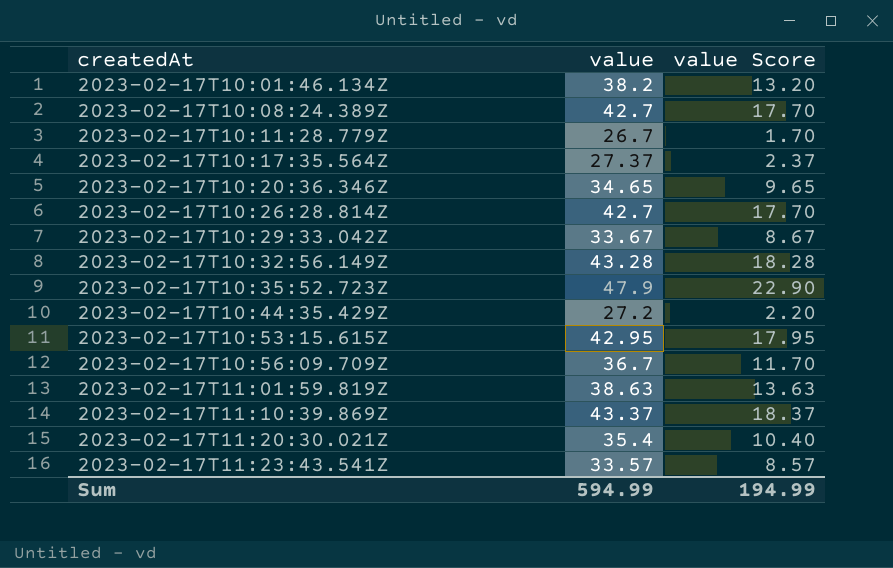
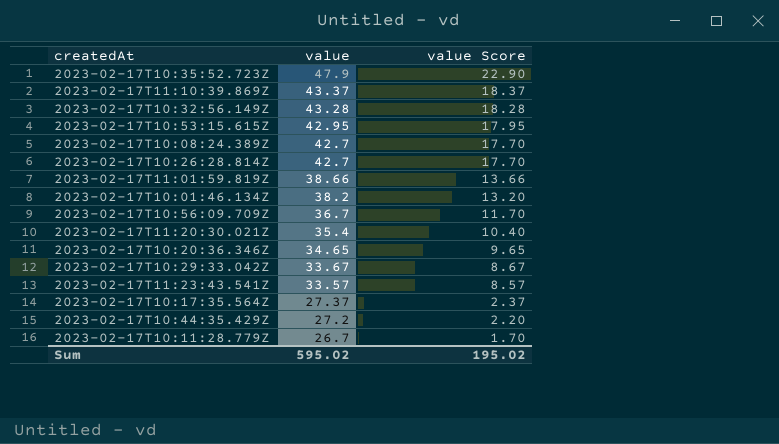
row order: createdAt ascending -> value descending
2023-02-17T11:01:59.819Z | value: 38.63 -> 38.66
2023-02-17T11:01:59.819Z | value Score: 13.63 -> 13.66
Sum | value: 594.99 -> 595.02
Sum | value Score: 194.99 -> 195.02

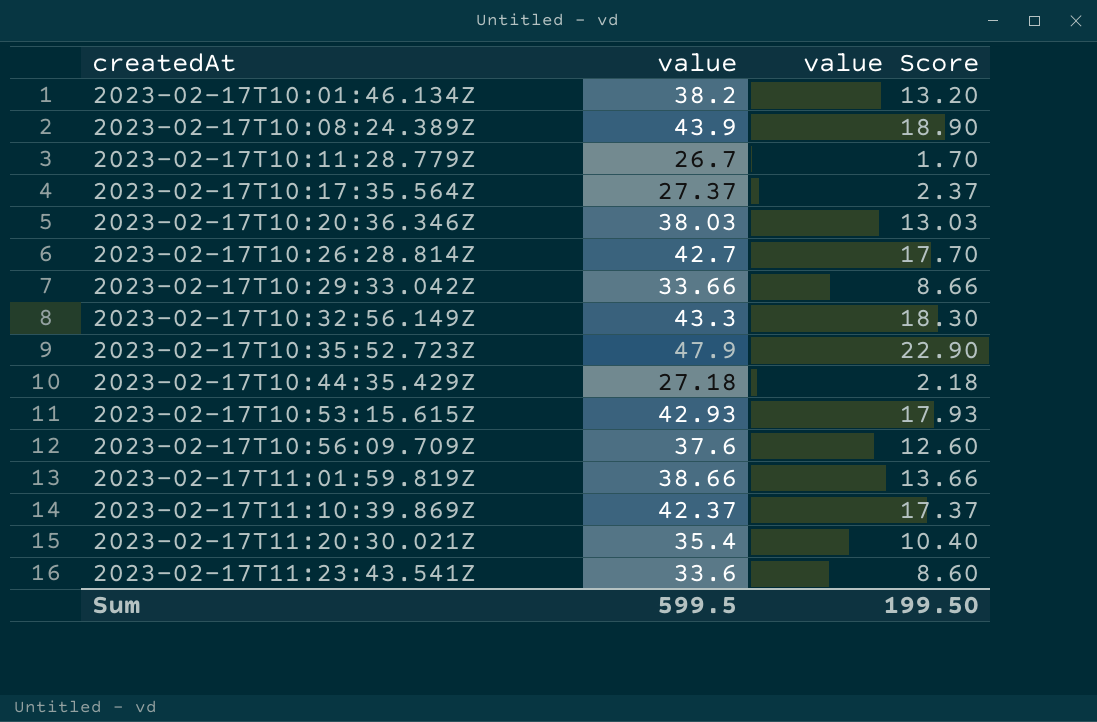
row order: value descending -> createdAt ascending
2023-02-17T10:08:24.389Z | value: 42.7 -> 43.9
2023-02-17T10:08:24.389Z | value Score: 17.70 -> 18.90
2023-02-17T10:20:36.346Z | value: 34.65 -> 38.03
2023-02-17T10:20:36.346Z | value Score: 9.65 -> 13.03
2023-02-17T10:29:33.042Z | value: 33.67 -> 33.66
2023-02-17T10:29:33.042Z | value Score: 8.67 -> 8.66
2023-02-17T10:32:56.149Z | value: 43.28 -> 43.3
2023-02-17T10:32:56.149Z | value Score: 18.28 -> 18.30
2023-02-17T10:44:35.429Z | value: 27.2 -> 27.18
2023-02-17T10:44:35.429Z | value Score: 2.20 -> 2.18
2023-02-17T10:53:15.615Z | value: 42.95 -> 42.93
2023-02-17T10:53:15.615Z | value Score: 17.95 -> 17.93
2023-02-17T10:56:09.709Z | value: 36.7 -> 37.6
2023-02-17T10:56:09.709Z | value Score: 11.70 -> 12.60
2023-02-17T11:10:39.869Z | value: 43.37 -> 42.37
2023-02-17T11:10:39.869Z | value Score: 18.37 -> 17.37
2023-02-17T11:23:43.541Z | value: 33.57 -> 33.6
2023-02-17T11:23:43.541Z | value Score: 8.57 -> 8.60
Sum | value: 595.02 -> 599.5
Sum | value Score: 195.02 -> 199.50

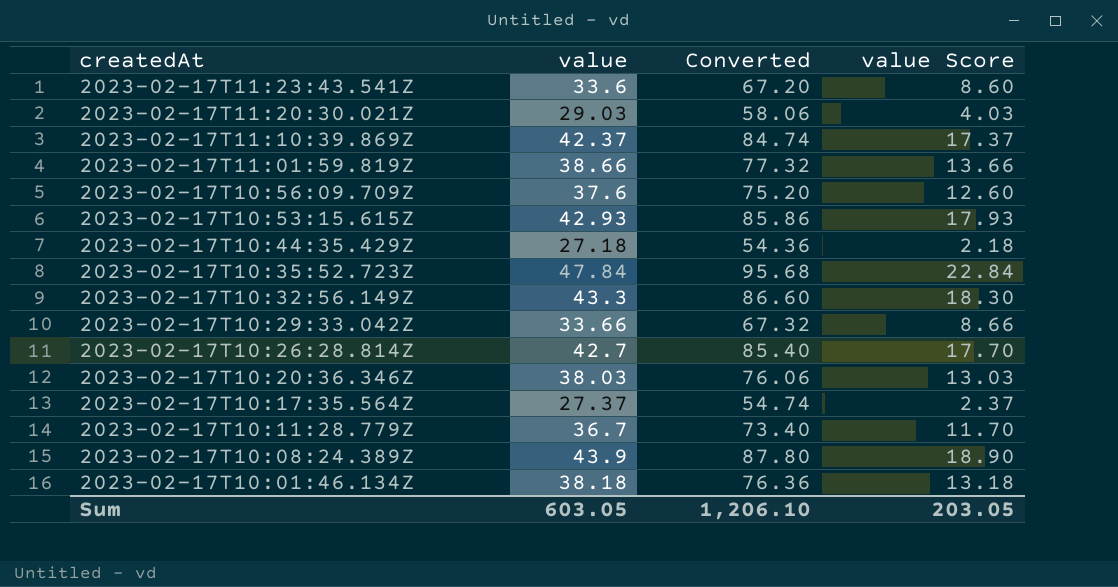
row order: createdAt ascending -> createdAt descending
column Converted | formula: none -> [value] * 2
2023-02-17T11:20:30.021Z | value: 35.4 -> 29.03
2023-02-17T11:20:30.021Z | value Score: 10.40 -> 4.03
2023-02-17T10:35:52.723Z | value: 47.9 -> 47.84
2023-02-17T10:35:52.723Z | value Score: 22.90 -> 22.84
2023-02-17T10:11:28.779Z | value: 26.7 -> 36.7
2023-02-17T10:11:28.779Z | value Score: 1.70 -> 11.70
2023-02-17T10:01:46.134Z | value: 38.2 -> 38.18
2023-02-17T10:01:46.134Z | value Score: 13.20 -> 13.18
Sum | value: 599.5 -> 603.05
Sum | value Score: 199.50 -> 203.05

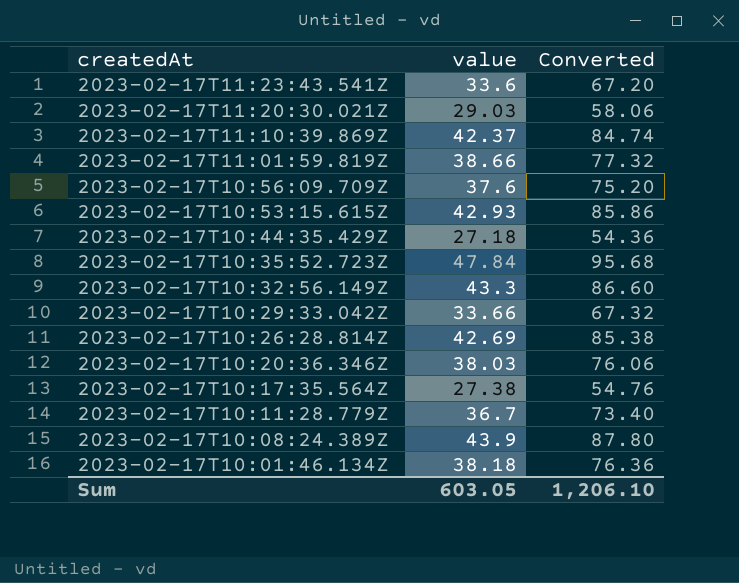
column value Score | formula: [value] - 25 -> none
2023-02-17T10:26:28.814Z | value: 42.7 -> 42.69
2023-02-17T10:26:28.814Z | Converted: 85.40 -> 85.38
2023-02-17T10:17:35.564Z | value: 27.37 -> 27.38
2023-02-17T10:17:35.564Z | Converted: 54.74 -> 54.76

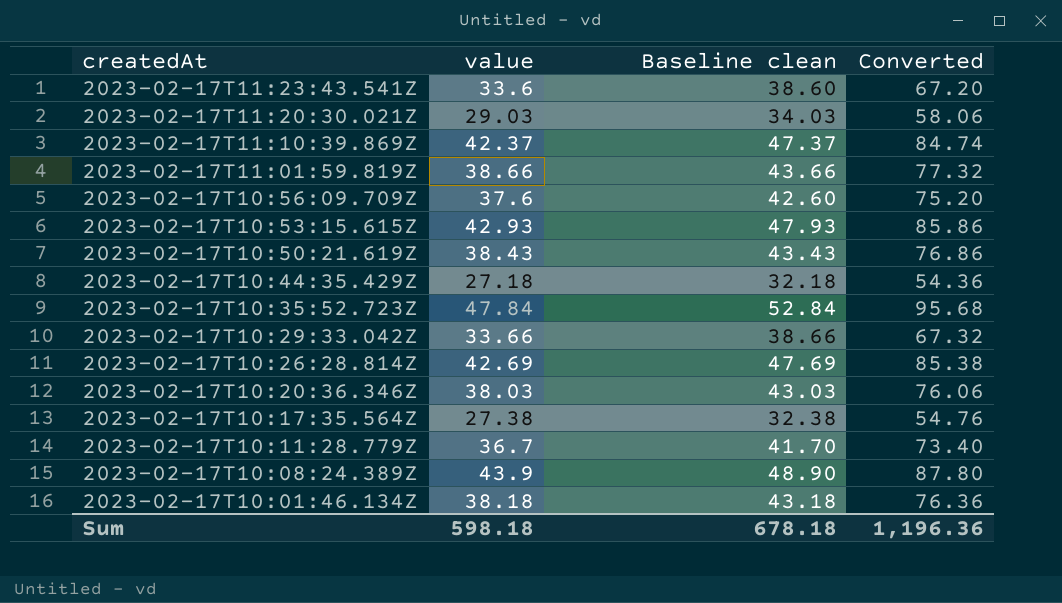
column Baseline clean | formula: none -> [value] + 5
row 2023-02-17T10:32:56.149Z: 43.3 | 86.60 -> none
row 2023-02-17T10:50:21.619Z: none -> 38.43 | 43.43 | 76.86
Sum | value: 603.05 -> 598.18
Sum | Converted: 1,206.10 -> 1,196.36

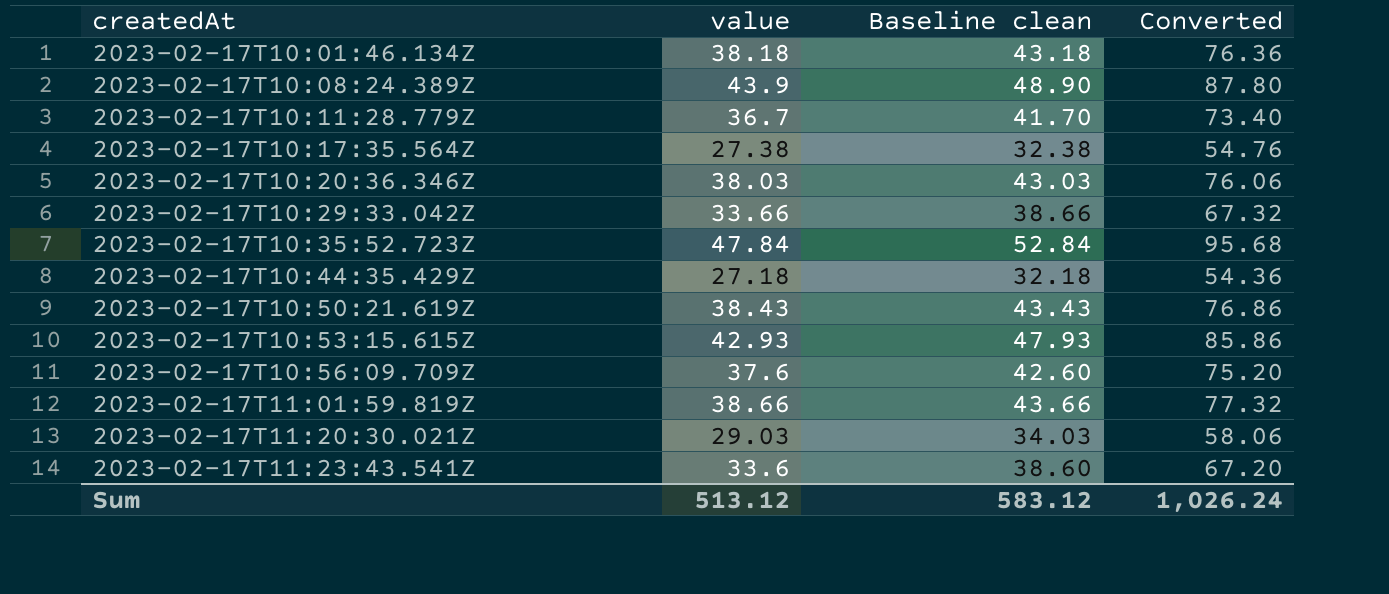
row order: createdAt descending -> createdAt ascending
row 2023-02-17T11:10:39.869Z: 42.37 | 47.37 | 84.74 -> none
row 2023-02-17T10:26:28.814Z: 42.69 | 47.69 | 85.38 -> none
Sum | value: 598.18 -> 513.12
Sum | Baseline clean: 678.18 -> 583.12
Sum | Converted: 1,196.36 -> 1,026.24

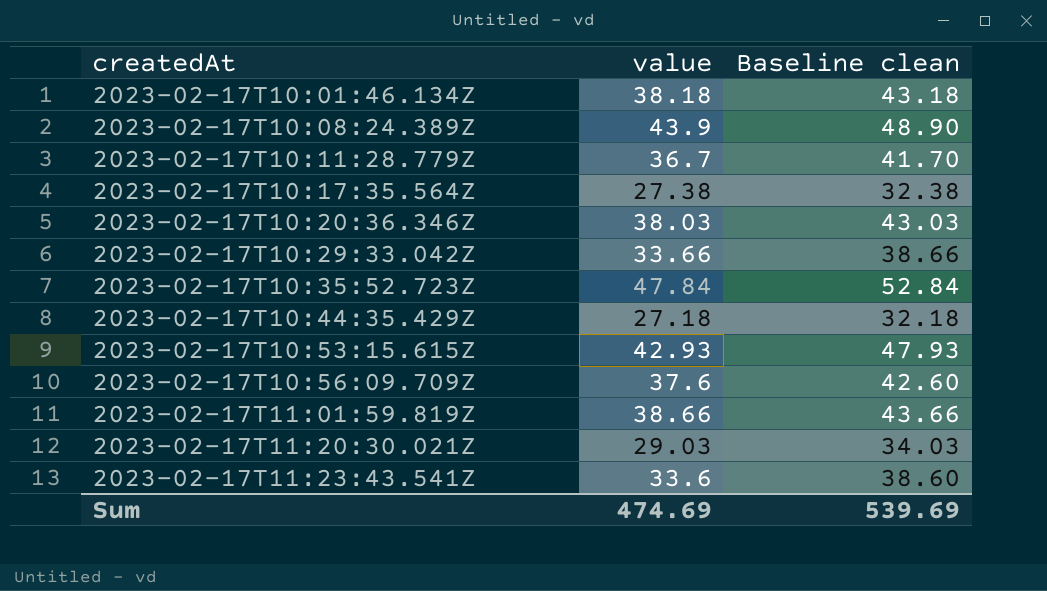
column Converted | formula: [value] * 2 -> none
row 2023-02-17T10:50:21.619Z: 38.43 | 43.43 | 76.86 -> none
Sum | value: 513.12 -> 474.69
Sum | Baseline clean: 583.12 -> 539.69

